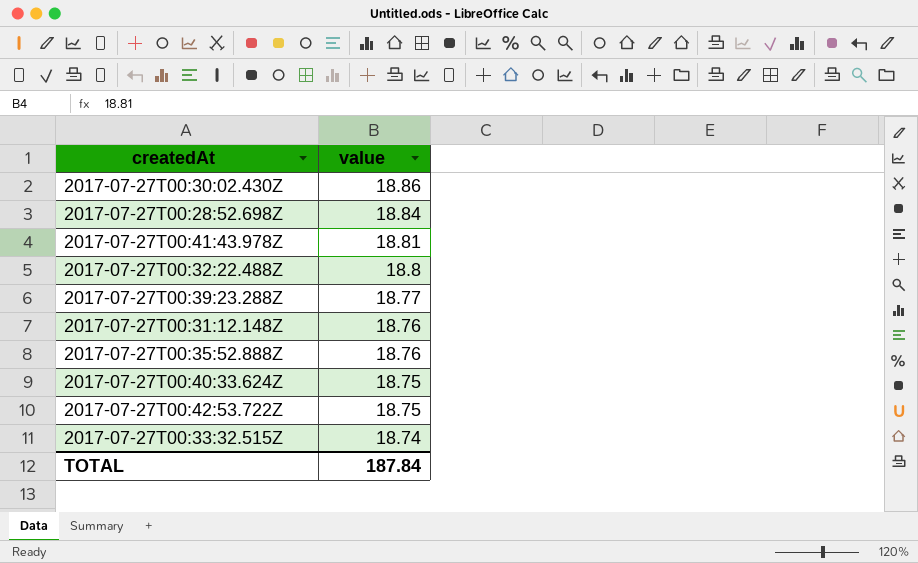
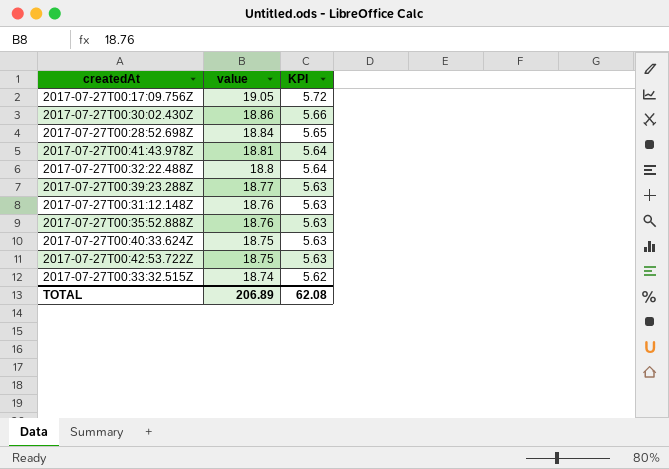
column KPI | formula: none -> [value] * 0.3
row 2017-07-27T00:17:09.756Z: none -> 19.05 | 5.72
TOTAL | value: 187.84 -> 206.89

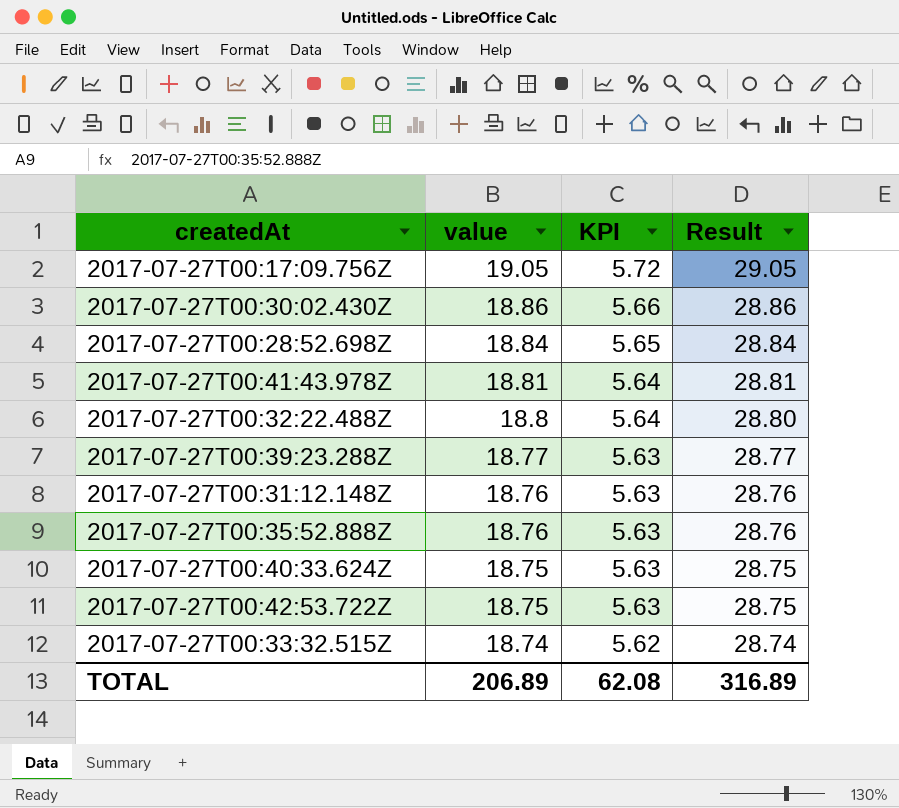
column Result | formula: none -> [value] + 10

